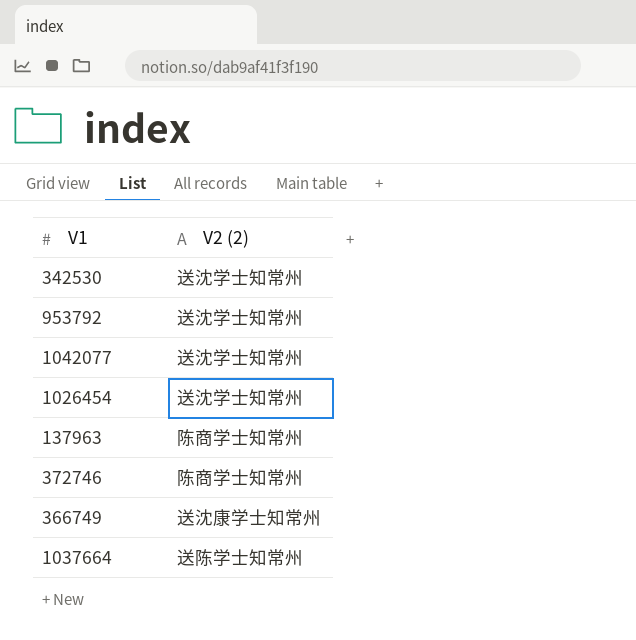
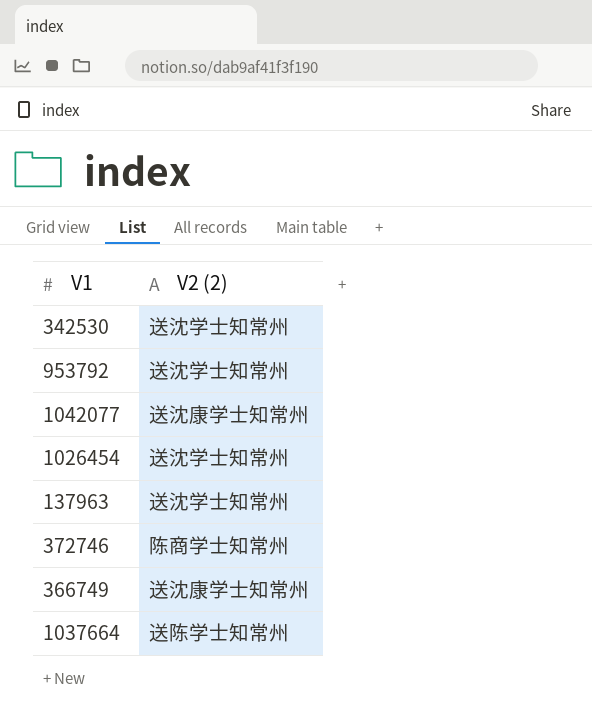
1042077 | V2 (2): 送沈学士知常州 -> 送沈康学士知常州
137963 | V2 (2): 陈商学士知常州 -> 送沈学士知常州

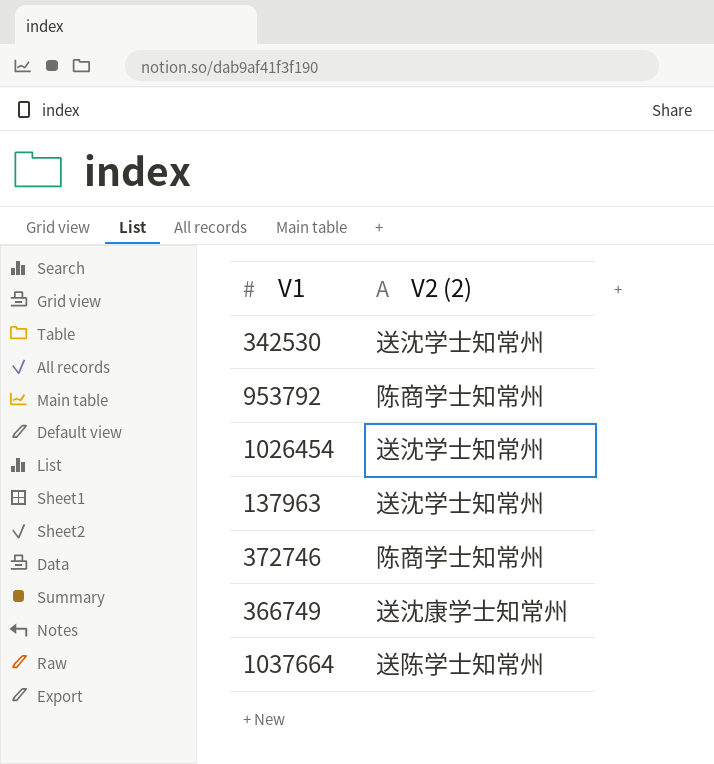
row 1042077: 送沈康学士知常州 -> none
953792 | V2 (2): 送沈学士知常州 -> 陈商学士知常州

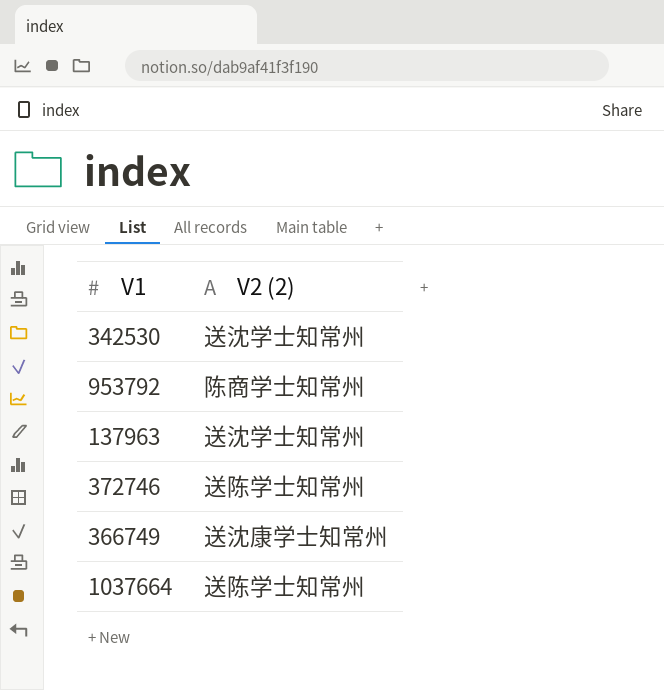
row 1026454: 送沈学士知常州 -> none
372746 | V2 (2): 陈商学士知常州 -> 送陈学士知常州

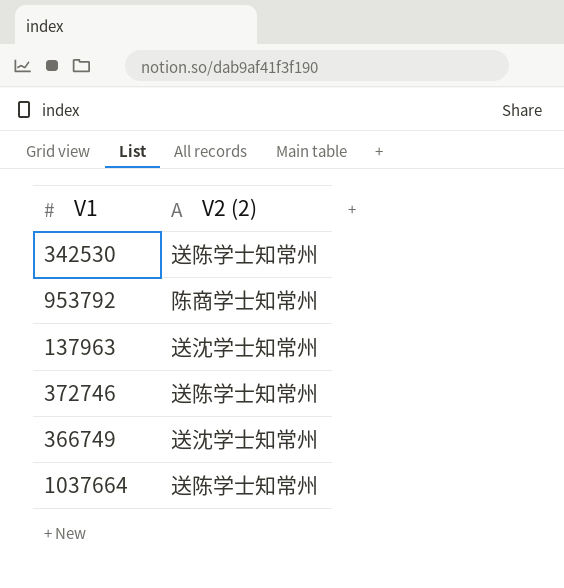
342530 | V2 (2): 送沈学士知常州 -> 送陈学士知常州
366749 | V2 (2): 送沈康学士知常州 -> 送沈学士知常州

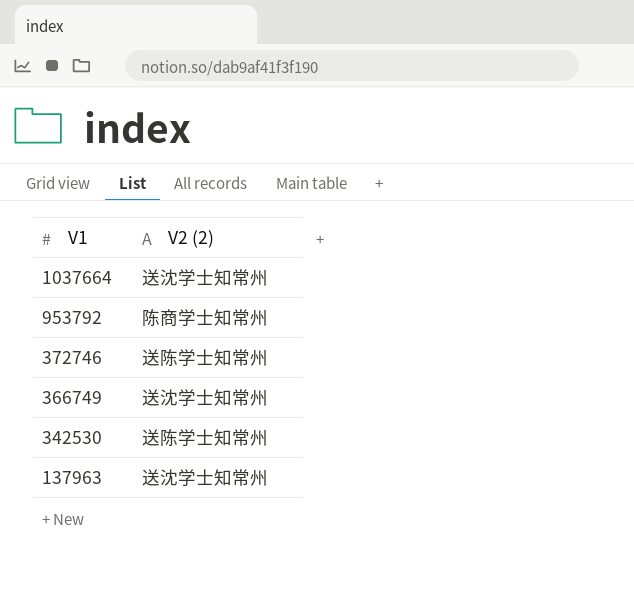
row order: none -> V1 descending
1037664 | V2 (2): 送陈学士知常州 -> 送沈学士知常州

